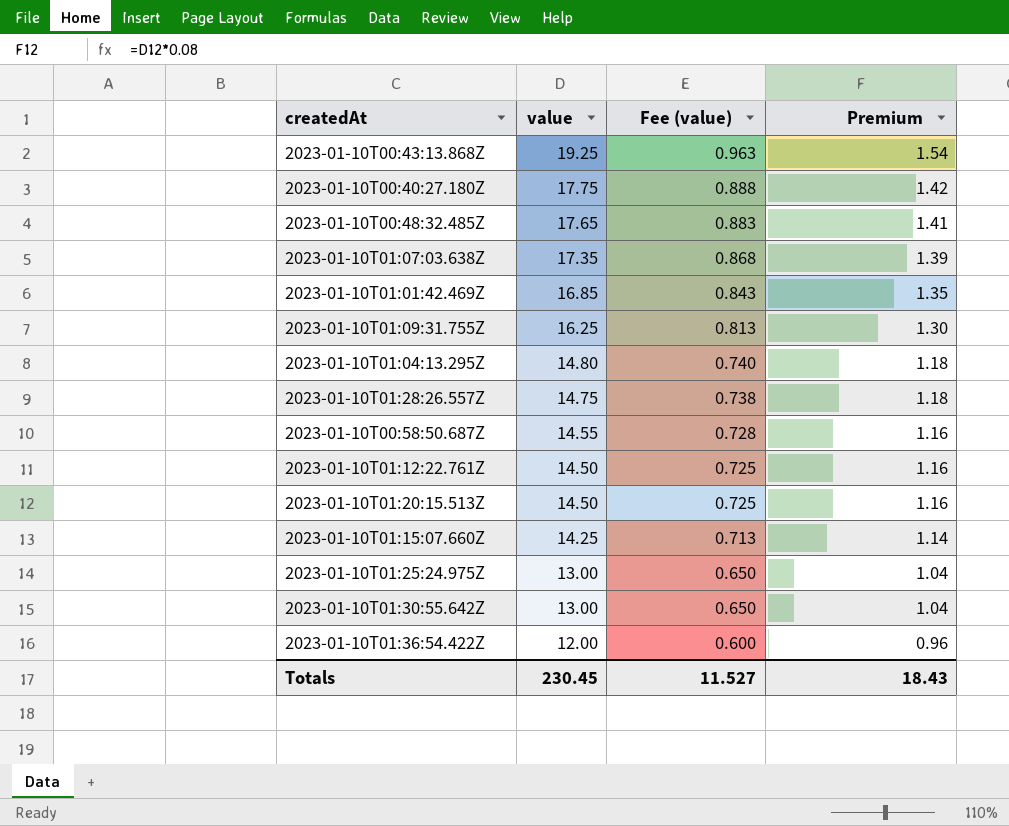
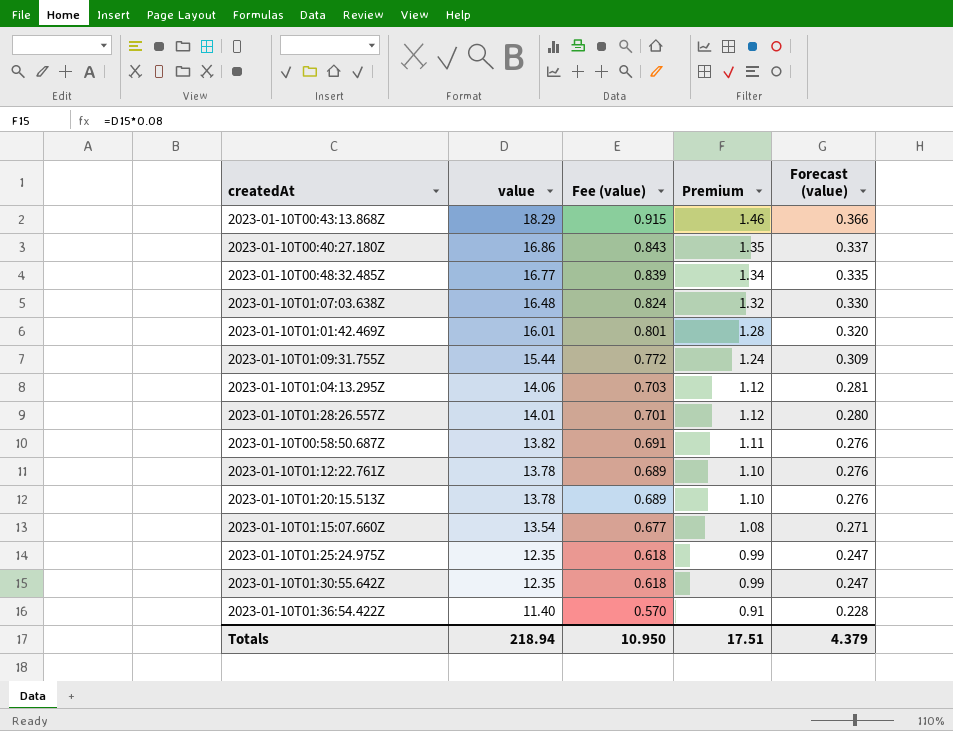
column Forecast (value) | formula: none -> [value] * 0.02
2023-01-10T00:43:13.868Z | value: 19.25 -> 18.29
2023-01-10T00:43:13.868Z | Fee (value): 0.963 -> 0.915
2023-01-10T00:43:13.868Z | Premium: 1.54 -> 1.46
2023-01-10T00:40:27.180Z | value: 17.75 -> 16.86
2023-01-10T00:40:27.180Z | Fee (value): 0.888 -> 0.843
2023-01-10T00:40:27.180Z | Premium: 1.42 -> 1.35
2023-01-10T00:48:32.485Z | value: 17.65 -> 16.77
2023-01-10T00:48:32.485Z | Fee (value): 0.883 -> 0.839
2023-01-10T00:48:32.485Z | Premium: 1.41 -> 1.34
2023-01-10T01:07:03.638Z | value: 17.35 -> 16.48
2023-01-10T01:07:03.638Z | Fee (value): 0.868 -> 0.824
2023-01-10T01:07:03.638Z | Premium: 1.39 -> 1.32
2023-01-10T01:01:42.469Z | value: 16.85 -> 16.01
2023-01-10T01:01:42.469Z | Fee (value): 0.843 -> 0.801
2023-01-10T01:01:42.469Z | Premium: 1.35 -> 1.28
2023-01-10T01:09:31.755Z | value: 16.25 -> 15.44
2023-01-10T01:09:31.755Z | Fee (value): 0.813 -> 0.772
2023-01-10T01:09:31.755Z | Premium: 1.30 -> 1.24
2023-01-10T01:04:13.295Z | value: 14.80 -> 14.06
2023-01-10T01:04:13.295Z | Fee (value): 0.740 -> 0.703
2023-01-10T01:04:13.295Z | Premium: 1.18 -> 1.12
2023-01-10T01:28:26.557Z | value: 14.75 -> 14.01
2023-01-10T01:28:26.557Z | Fee (value): 0.738 -> 0.701
2023-01-10T01:28:26.557Z | Premium: 1.18 -> 1.12
2023-01-10T00:58:50.687Z | value: 14.55 -> 13.82
2023-01-10T00:58:50.687Z | Fee (value): 0.728 -> 0.691
2023-01-10T00:58:50.687Z | Premium: 1.16 -> 1.11
2023-01-10T01:12:22.761Z | value: 14.50 -> 13.78
2023-01-10T01:12:22.761Z | Fee (value): 0.725 -> 0.689
2023-01-10T01:12:22.761Z | Premium: 1.16 -> 1.10
2023-01-10T01:20:15.513Z | value: 14.50 -> 13.78
2023-01-10T01:20:15.513Z | Fee (value): 0.725 -> 0.689
2023-01-10T01:20:15.513Z | Premium: 1.16 -> 1.10
2023-01-10T01:15:07.660Z | value: 14.25 -> 13.54
2023-01-10T01:15:07.660Z | Fee (value): 0.713 -> 0.677
2023-01-10T01:15:07.660Z | Premium: 1.14 -> 1.08
2023-01-10T01:25:24.975Z | value: 13.00 -> 12.35
2023-01-10T01:25:24.975Z | Fee (value): 0.650 -> 0.618
2023-01-10T01:25:24.975Z | Premium: 1.04 -> 0.99
2023-01-10T01:30:55.642Z | value: 13.00 -> 12.35
2023-01-10T01:30:55.642Z | Fee (value): 0.650 -> 0.618
2023-01-10T01:30:55.642Z | Premium: 1.04 -> 0.99
2023-01-10T01:36:54.422Z | value: 12.00 -> 11.40
2023-01-10T01:36:54.422Z | Fee (value): 0.600 -> 0.570
2023-01-10T01:36:54.422Z | Premium: 0.96 -> 0.91
Totals | value: 230.45 -> 218.94
Totals | Fee (value): 11.527 -> 10.950
Totals | Premium: 18.43 -> 17.51

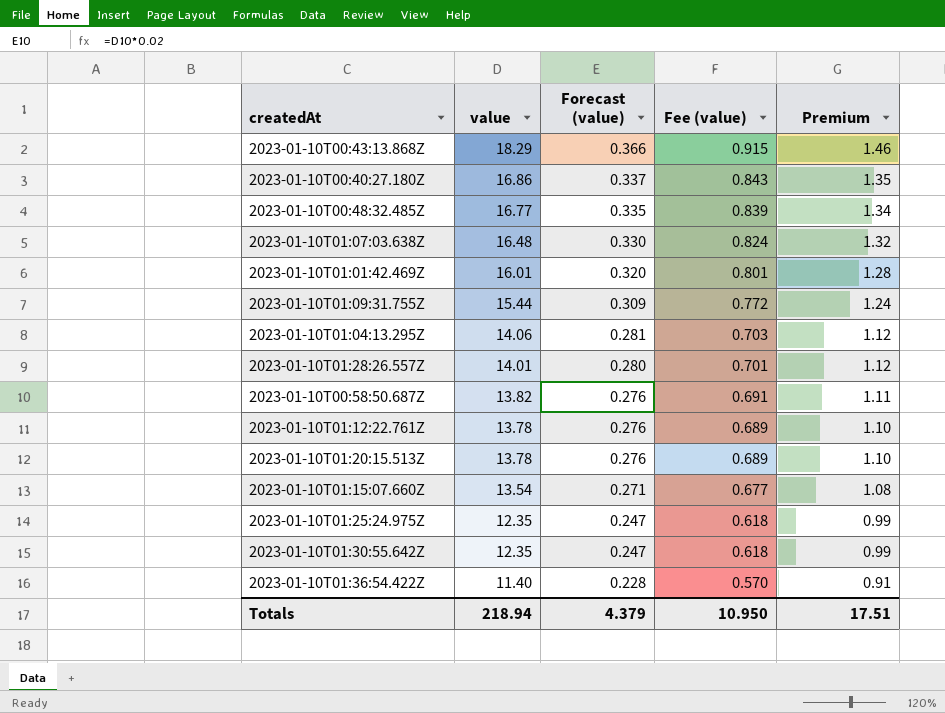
column Forecast (value) | position: 5 -> 3

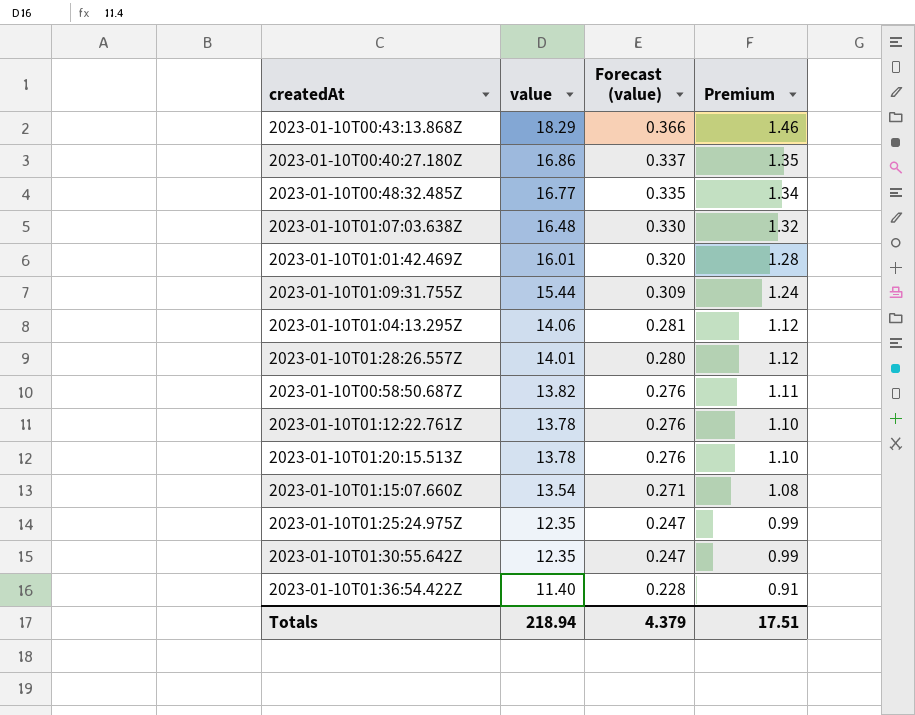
column Fee (value) | formula: [value] * 0.05 -> none

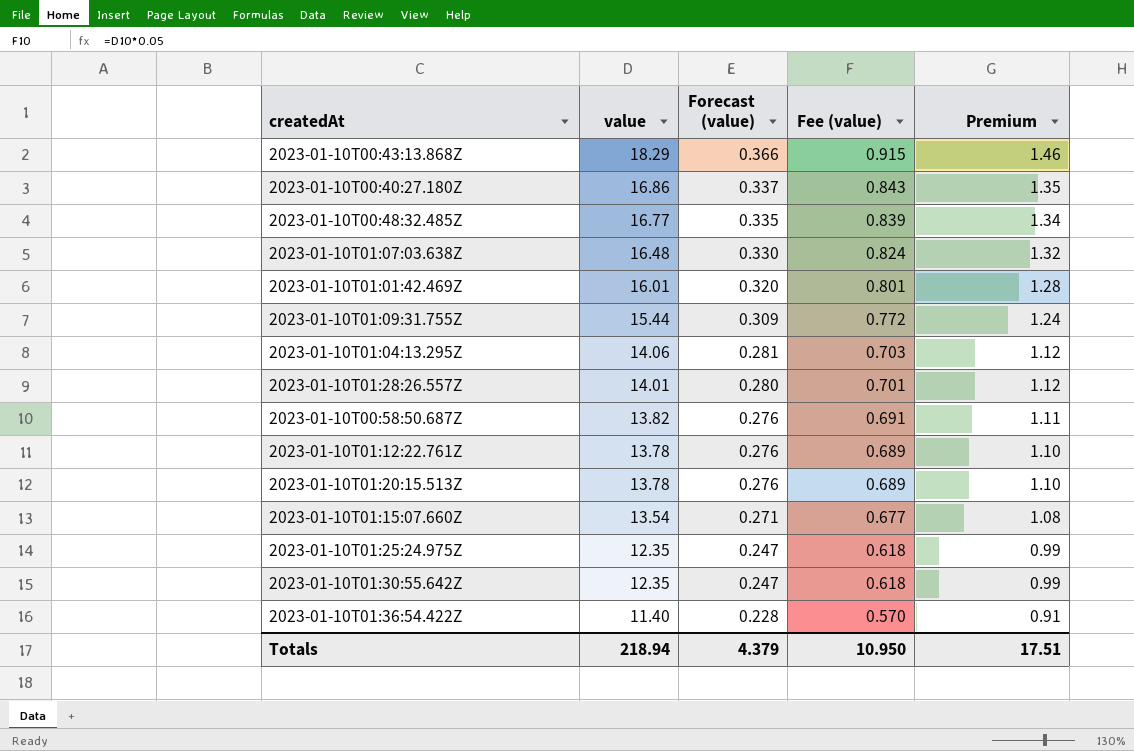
column Fee (value) | formula: none -> [value] * 0.05

